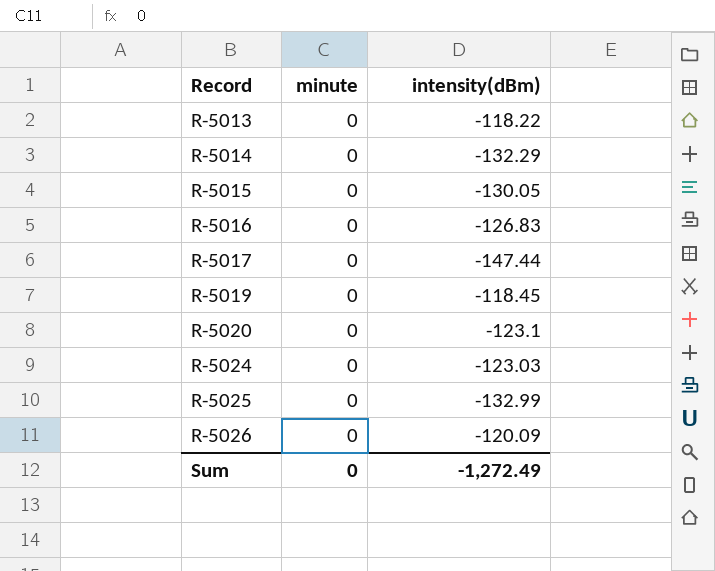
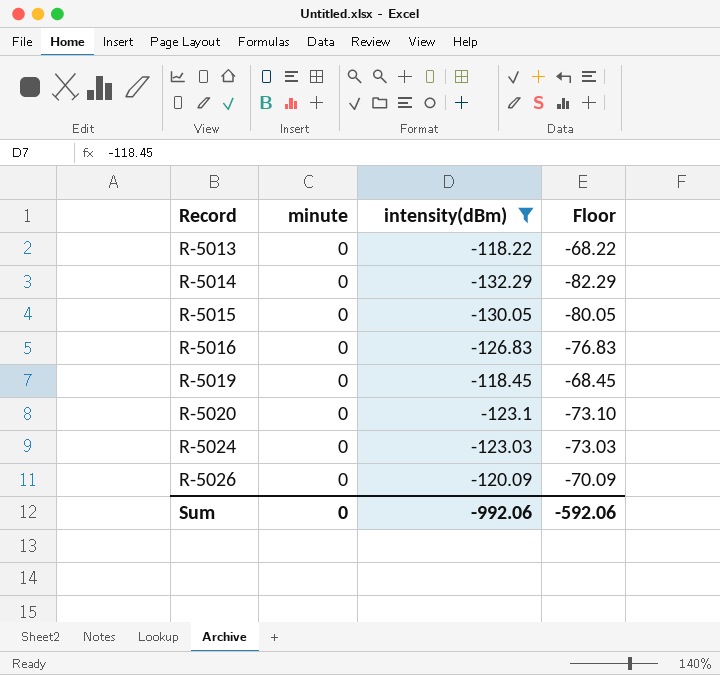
filter: none -> intensity(dBm) >= -132.29
column Floor | formula: none -> [intensity(dBm)] + 50
Sum | intensity(dBm): -1,272.49 -> -992.06

